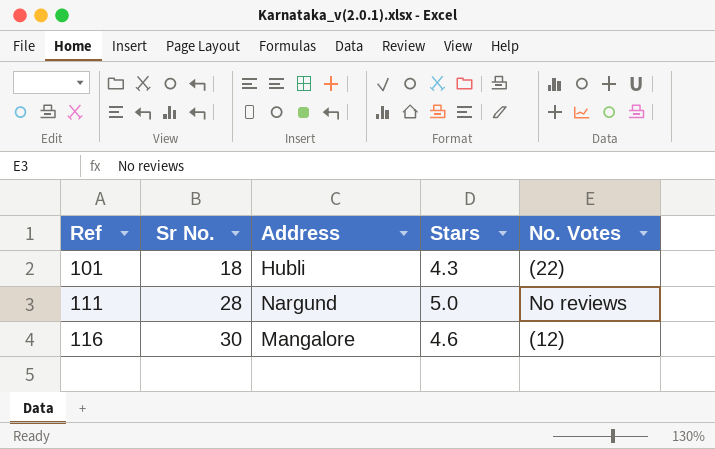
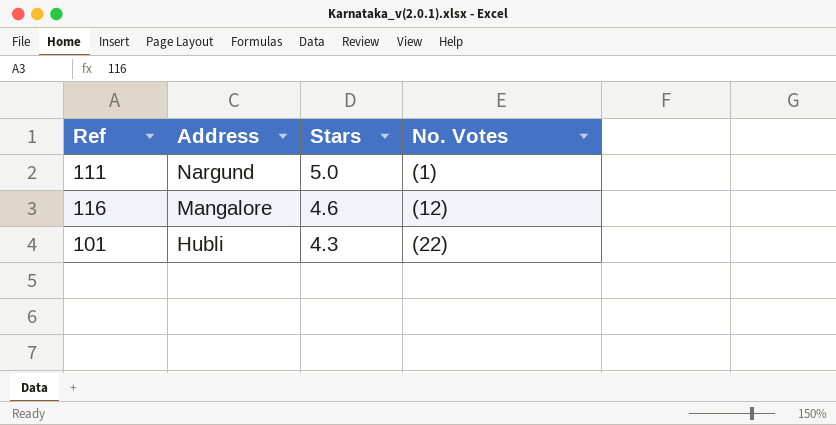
row order: Ref ascending -> Address descending
column Sr No. | position: 2 -> none
111 | No. Votes: No reviews -> (1)

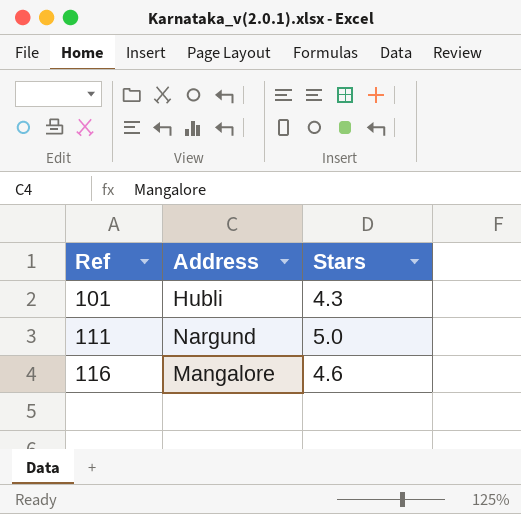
row order: Address descending -> Ref ascending
column No. Votes | position: 4 -> none

